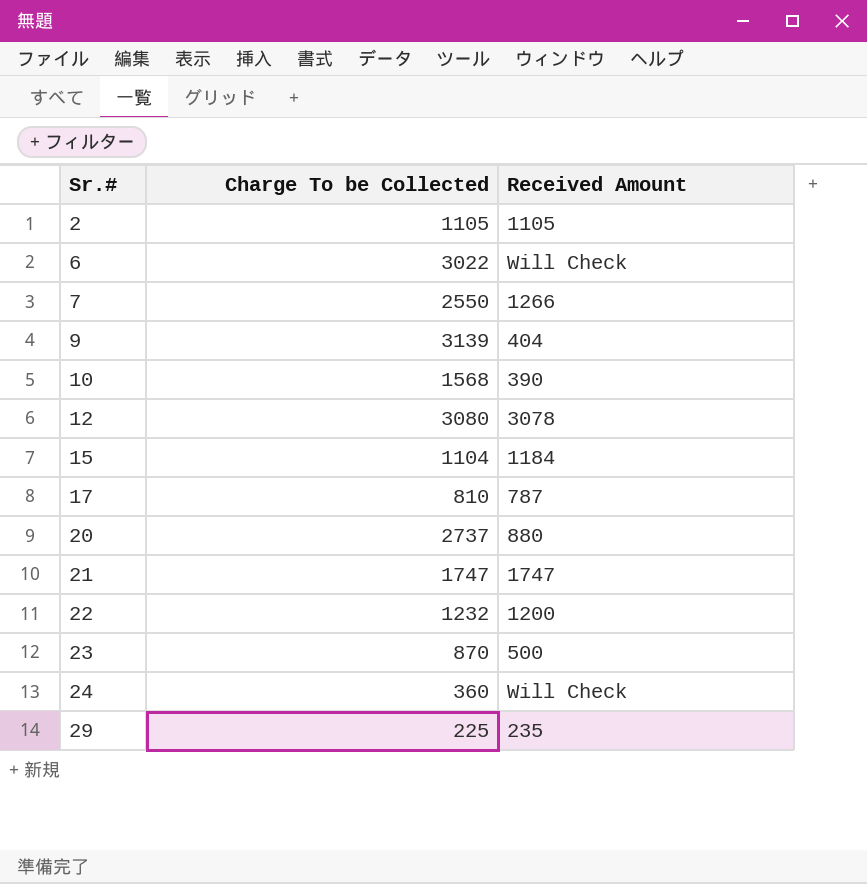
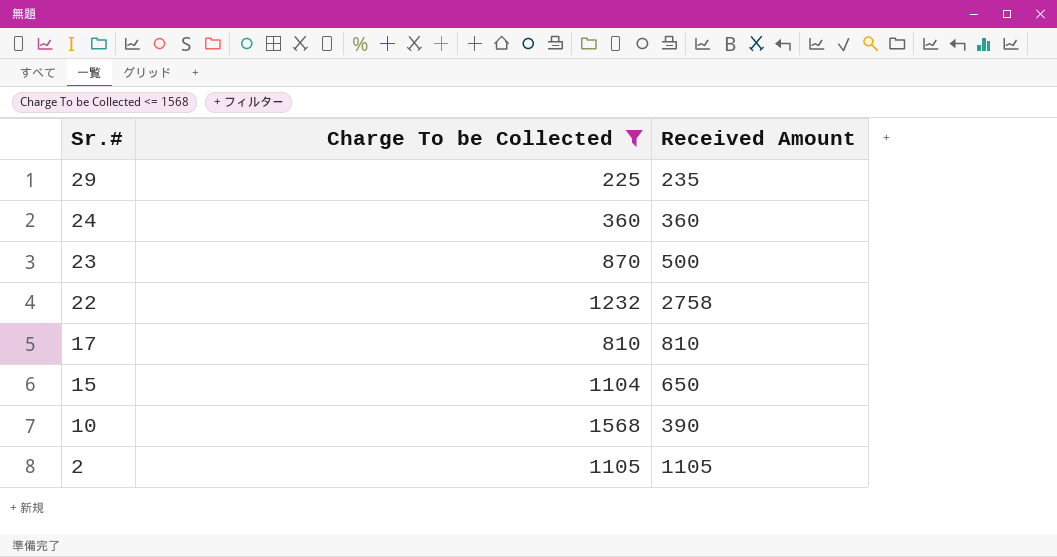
filter: none -> Charge To be Collected <= 1568
row order: Sr.# ascending -> Sr.# descending
24 | Received Amount: Will Check -> 360
22 | Received Amount: 1200 -> 2758
17 | Received Amount: 787 -> 810
15 | Received Amount: 1184 -> 650

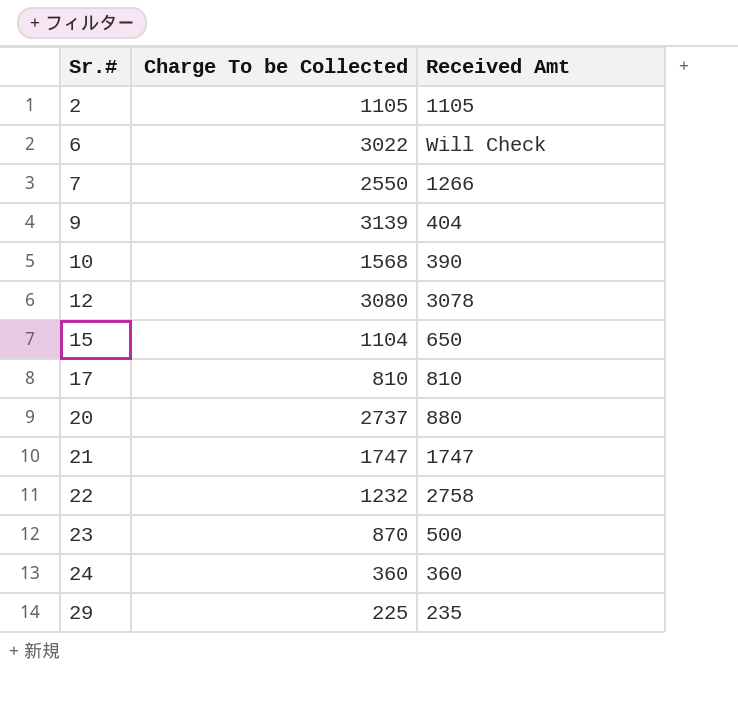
filter: Charge To be Collected <= 1568 -> none
row order: Sr.# descending -> Sr.# ascending
column name: Received Amount -> Received Amt

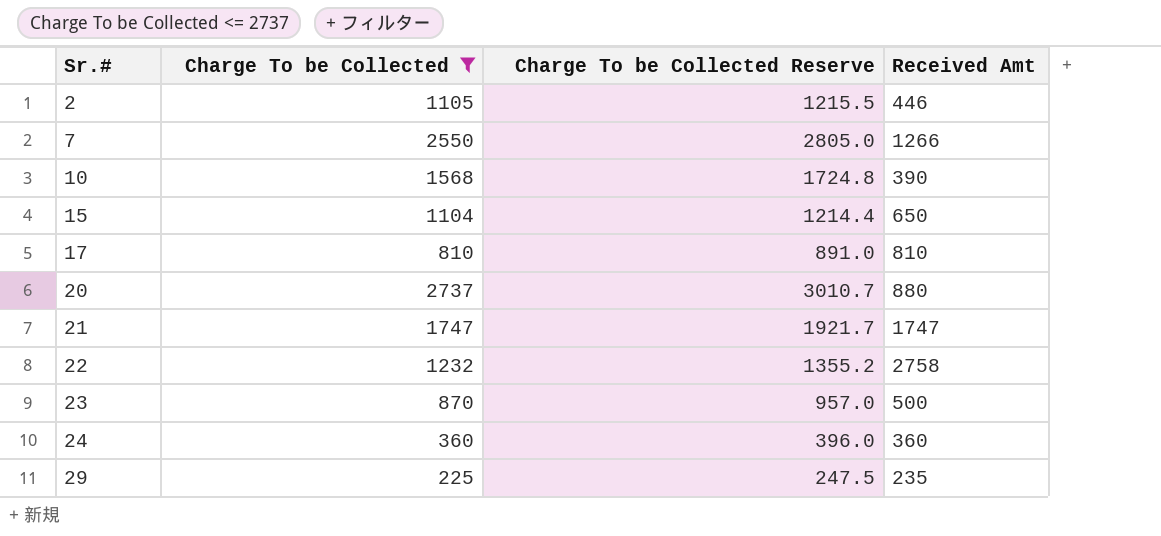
filter: none -> Charge To be Collected <= 2737
column Charge To be Collected Reserve | formula: none -> [Charge To be Collected] * 1.1
2 | Received Amt: 1105 -> 446

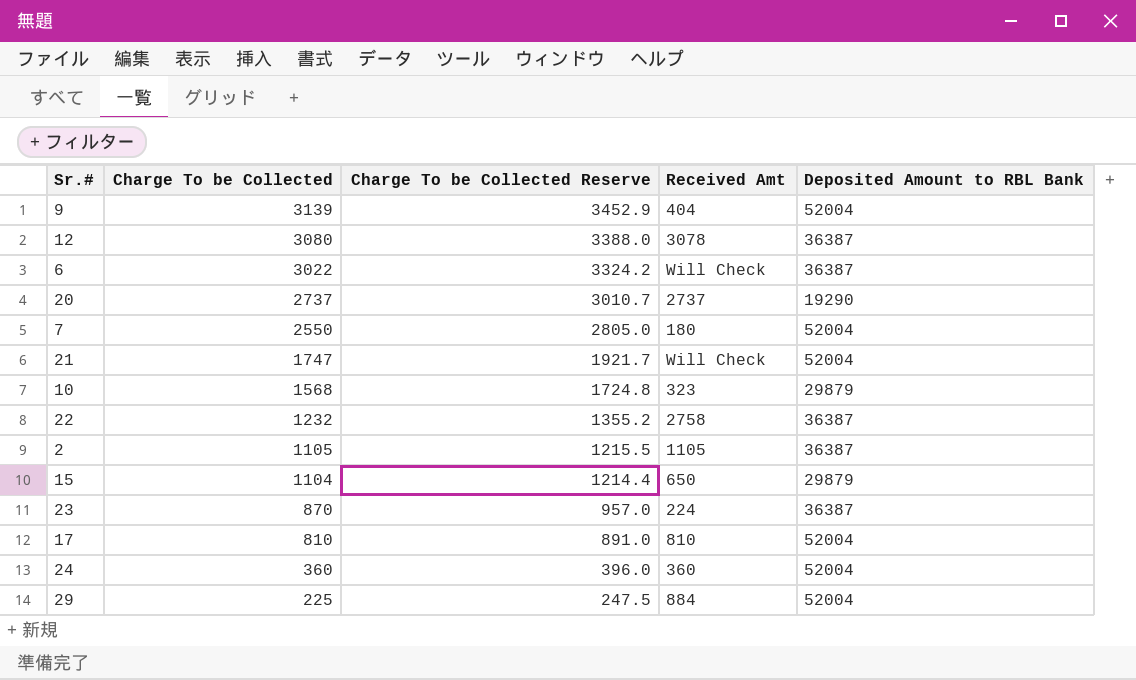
filter: Charge To be Collected <= 2737 -> none
row order: Sr.# ascending -> Charge To be Collected descending
column Deposited Amount to RBL Bank | position: none -> 5
20 | Received Amt: 880 -> 2737
7 | Received Amt: 1266 -> 180
21 | Received Amt: 1747 -> Will Check
10 | Received Amt: 390 -> 323
2 | Received Amt: 446 -> 1105
23 | Received Amt: 500 -> 224
29 | Received Amt: 235 -> 884

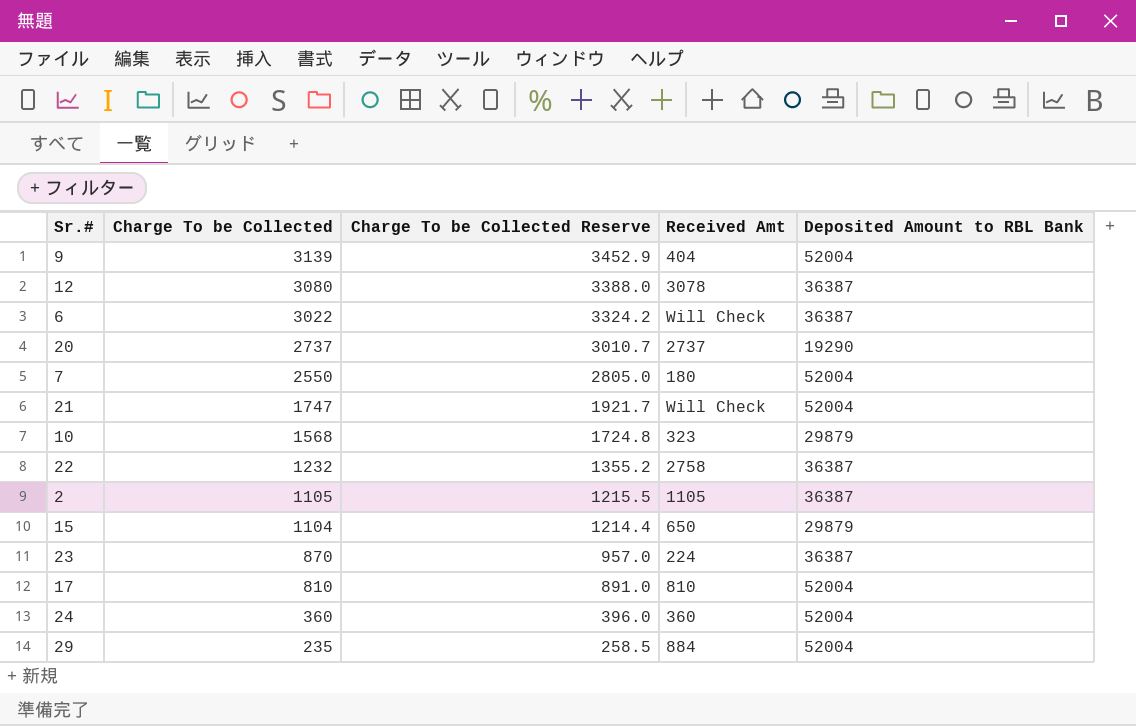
29 | Charge To be Collected: 225 -> 235
29 | Charge To be Collected Reserve: 247.5 -> 258.5

